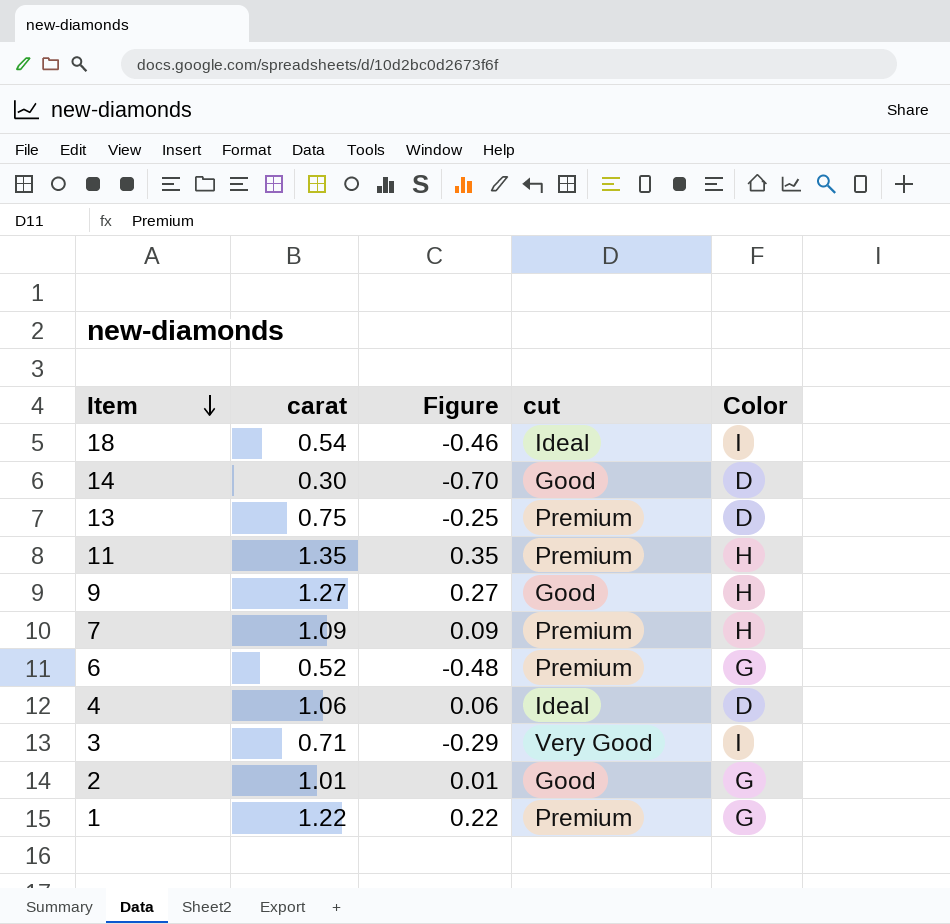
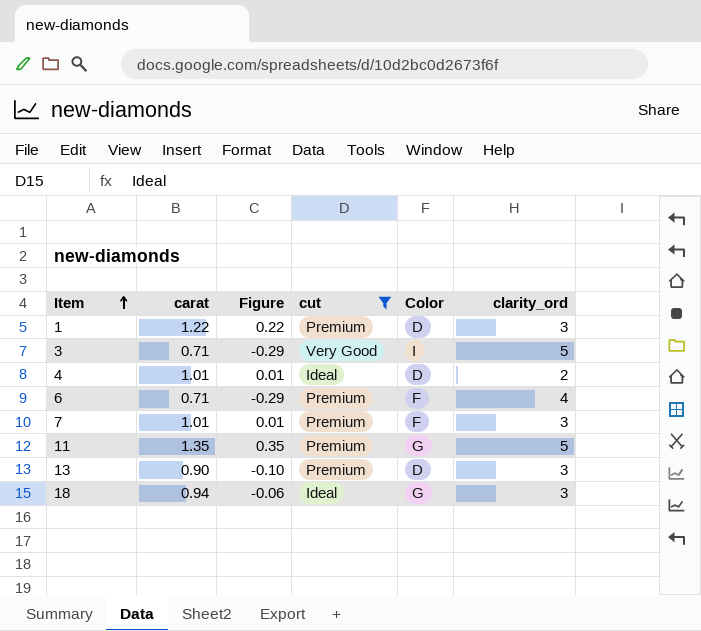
filter: none -> cut != Good
row order: Item descending -> Item ascending
column clarity_ord | position: none -> 6
1 | Color: G -> D
4 | carat: 1.06 -> 1.01
4 | Figure: 0.06 -> 0.01
6 | carat: 0.52 -> 0.71
6 | Figure: -0.48 -> -0.29
6 | Color: G -> F
7 | carat: 1.09 -> 1.01
7 | Figure: 0.09 -> 0.01
7 | Color: H -> F
11 | Color: H -> G
13 | carat: 0.75 -> 0.90
13 | Figure: -0.25 -> -0.10
18 | carat: 0.54 -> 0.94
18 | Figure: -0.46 -> -0.06
18 | Color: I -> G

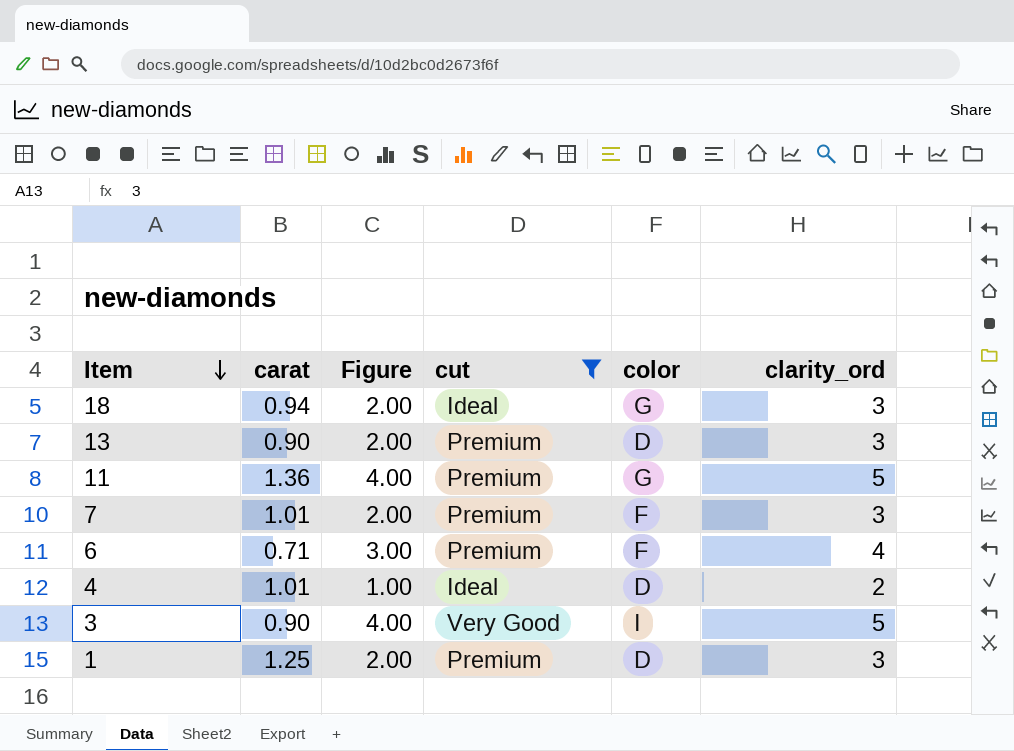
row order: Item ascending -> Item descending
column Figure | formula: [carat] - 1 -> [clarity_ord] - 1
column name: Color -> color
11 | carat: 1.35 -> 1.36
3 | carat: 0.71 -> 0.90
1 | carat: 1.22 -> 1.25

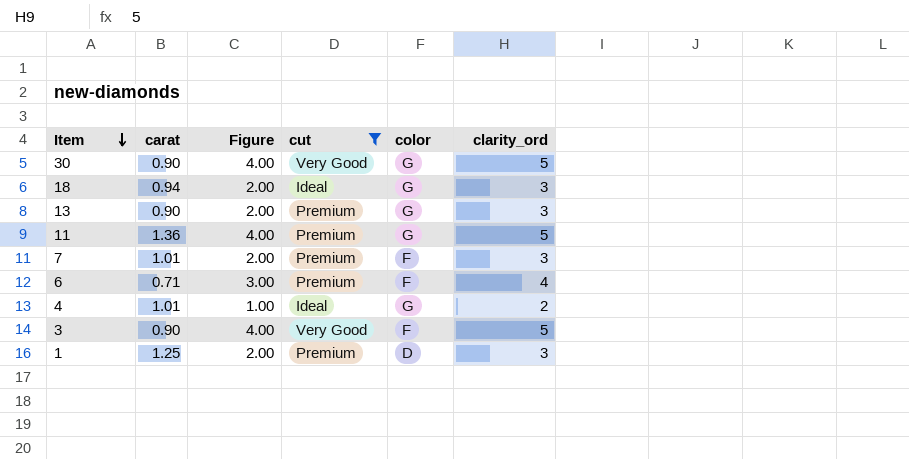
row 30: none -> 0.90 | 4.00 | Very Good | G | 5
13 | color: D -> G
4 | color: D -> G
3 | color: I -> F

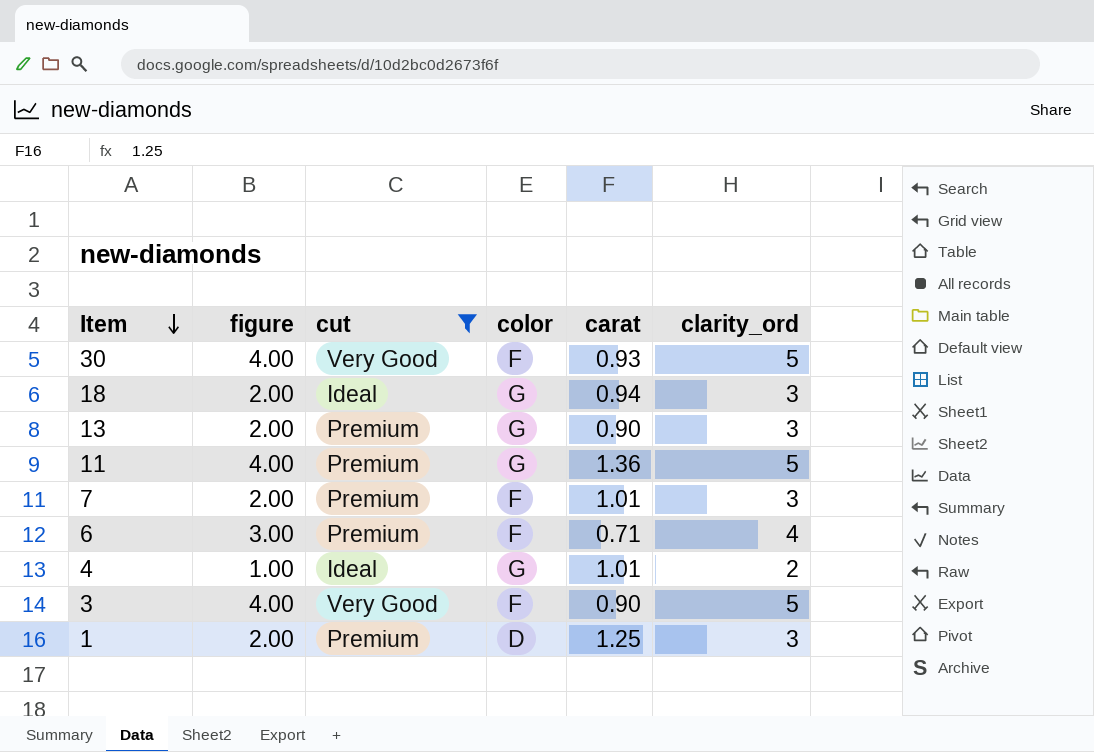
column name: Figure -> figure
column carat | position: 2 -> 5
30 | color: G -> F
30 | carat: 0.90 -> 0.93

